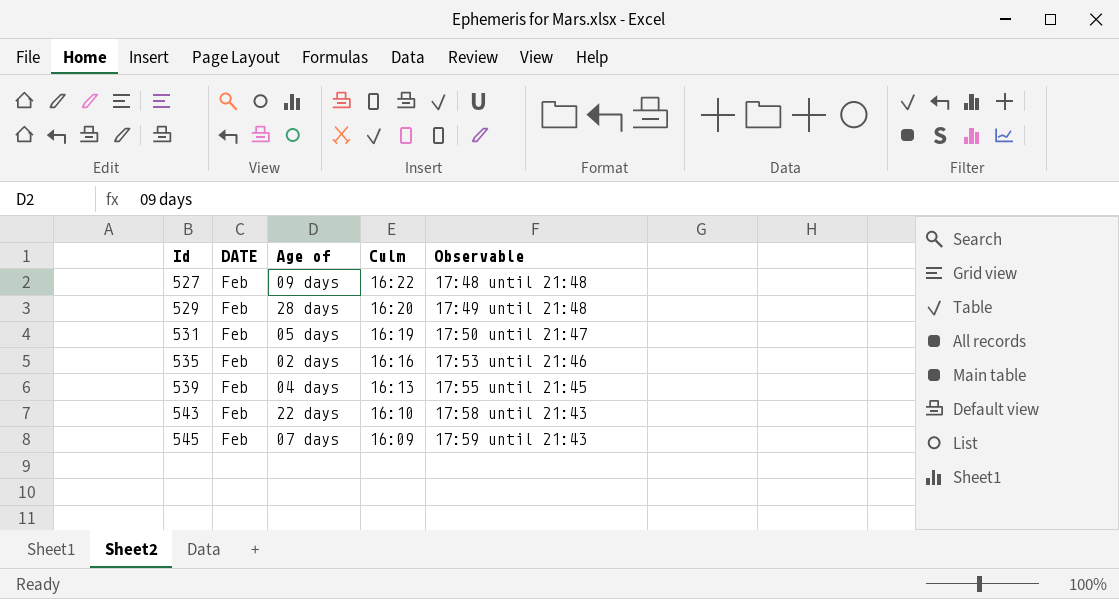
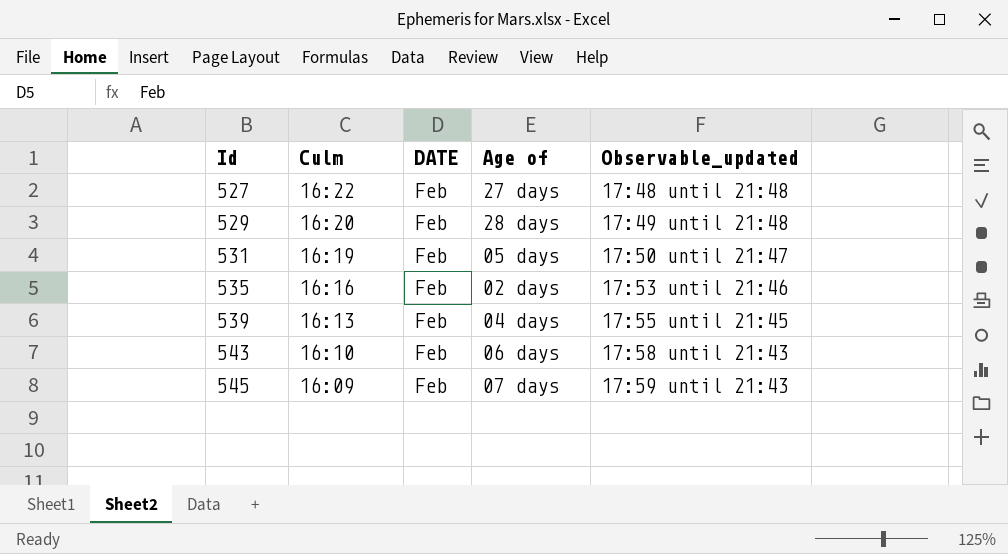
column Culm | position: 4 -> 2
column name: Observable -> Observable_updated
527 | Age of: 09 days -> 27 days
543 | Age of: 22 days -> 06 days

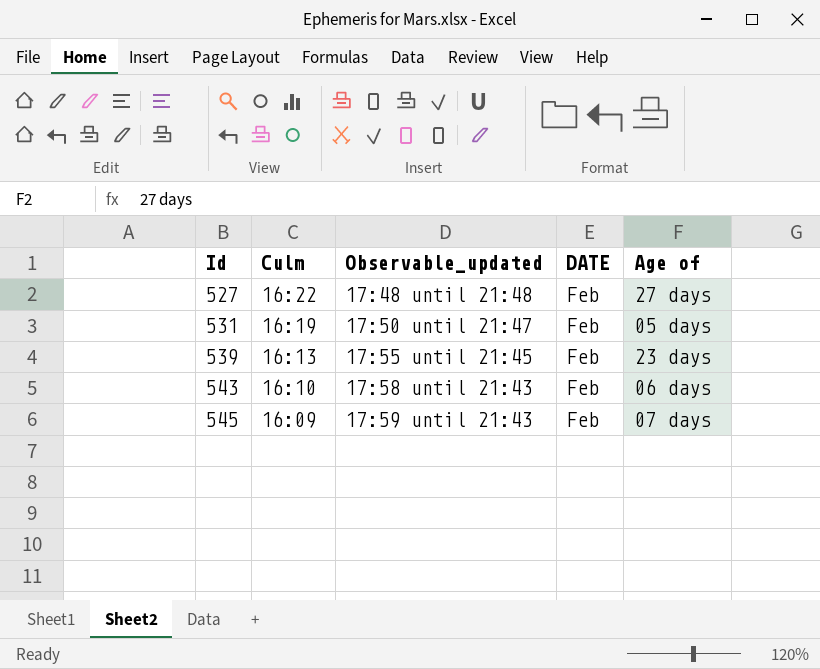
column Observable_updated | position: 5 -> 3
row 529: 16:20 | Feb | 28 days | 17:49 until 21:48 -> none
row 535: 16:16 | Feb | 02 days | 17:53 until 21:46 -> none
539 | Age of: 04 days -> 23 days

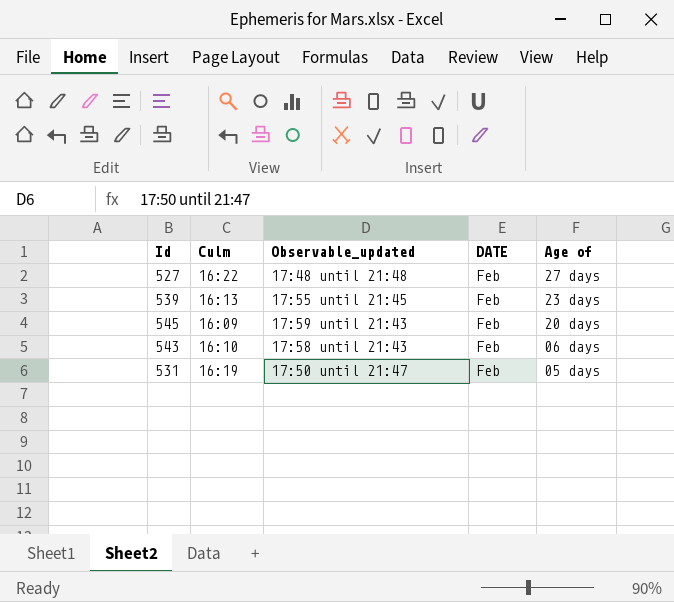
row order: Id ascending -> Age of descending
545 | Age of: 07 days -> 20 days

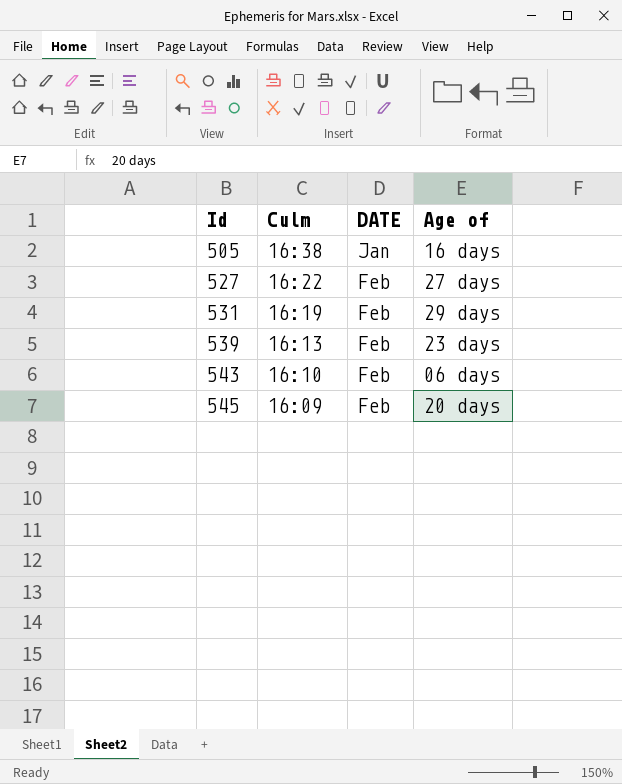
row order: Age of descending -> Id ascending
column Observable_updated | position: 3 -> none
row 505: none -> 16:38 | Jan | 16 days
531 | Age of: 05 days -> 29 days

